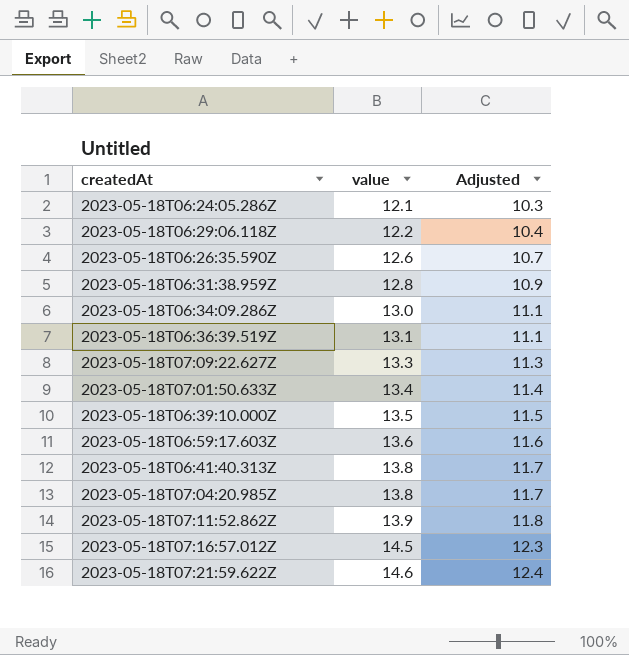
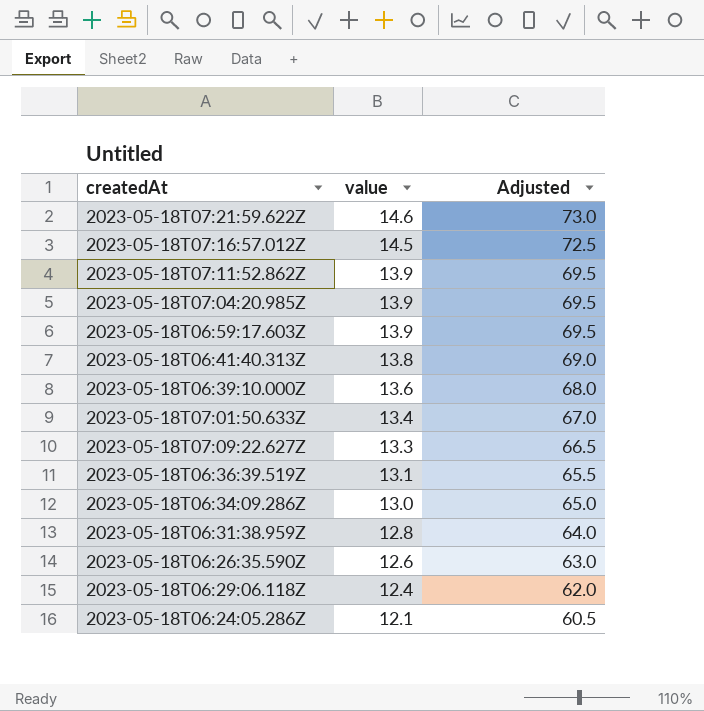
row order: value ascending -> value descending
column Adjusted | formula: [value] * 0.85 -> [value] * 5
2023-05-18T07:04:20.985Z | value: 13.8 -> 13.9
2023-05-18T06:59:17.603Z | value: 13.6 -> 13.9
2023-05-18T06:39:10.000Z | value: 13.5 -> 13.6
2023-05-18T06:29:06.118Z | value: 12.2 -> 12.4

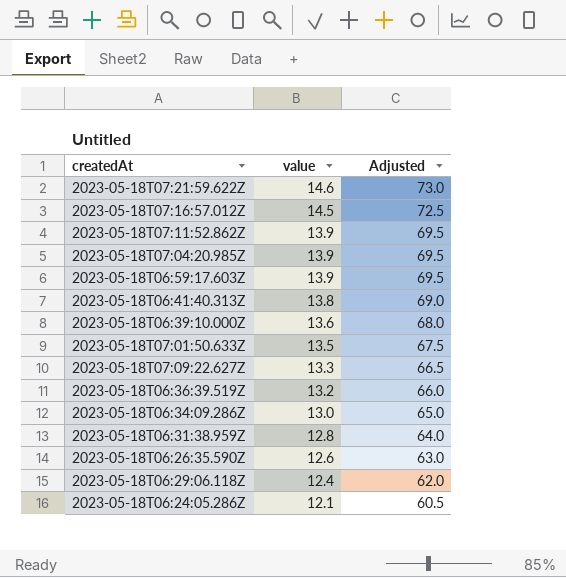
2023-05-18T07:01:50.633Z | value: 13.4 -> 13.5
2023-05-18T07:01:50.633Z | Adjusted: 67.0 -> 67.5
2023-05-18T06:36:39.519Z | value: 13.1 -> 13.2
2023-05-18T06:36:39.519Z | Adjusted: 65.5 -> 66.0

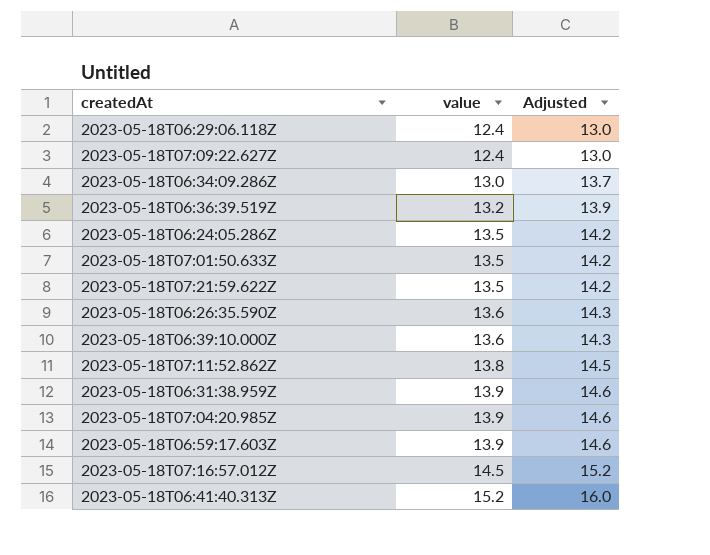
row order: value descending -> value ascending
column Adjusted | formula: [value] * 5 -> [value] * 1.05
2023-05-18T07:09:22.627Z | value: 13.3 -> 12.4
2023-05-18T06:24:05.286Z | value: 12.1 -> 13.5
2023-05-18T07:21:59.622Z | value: 14.6 -> 13.5
2023-05-18T06:26:35.590Z | value: 12.6 -> 13.6
2023-05-18T07:11:52.862Z | value: 13.9 -> 13.8
2023-05-18T06:31:38.959Z | value: 12.8 -> 13.9
2023-05-18T06:41:40.313Z | value: 13.8 -> 15.2

